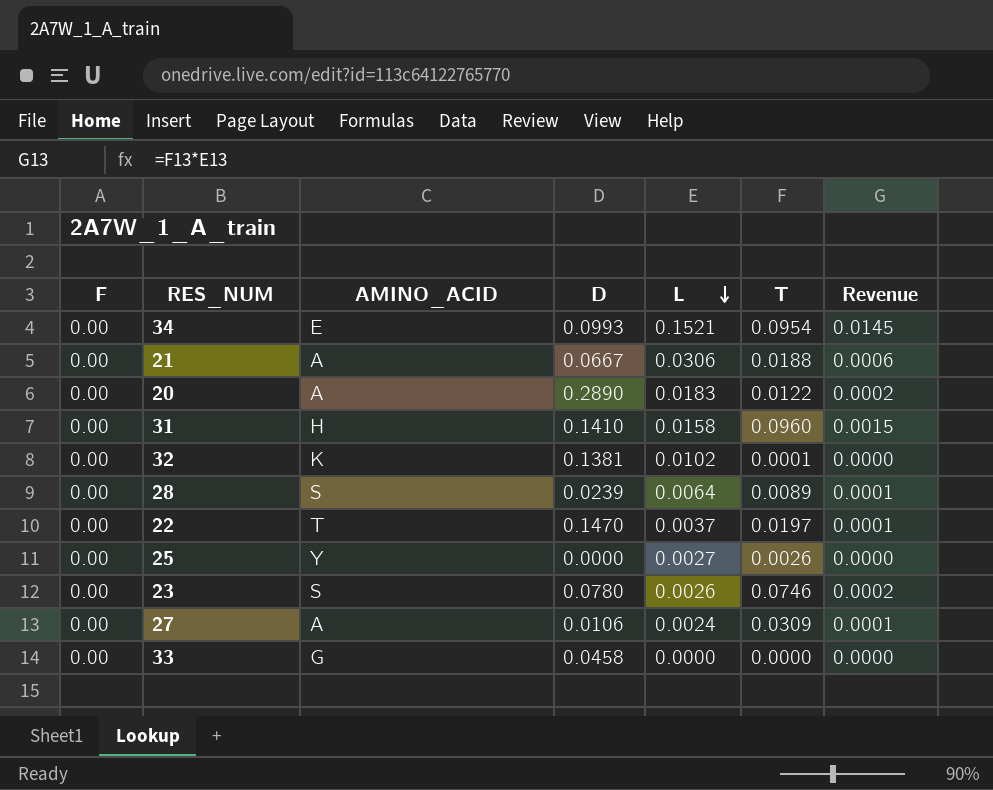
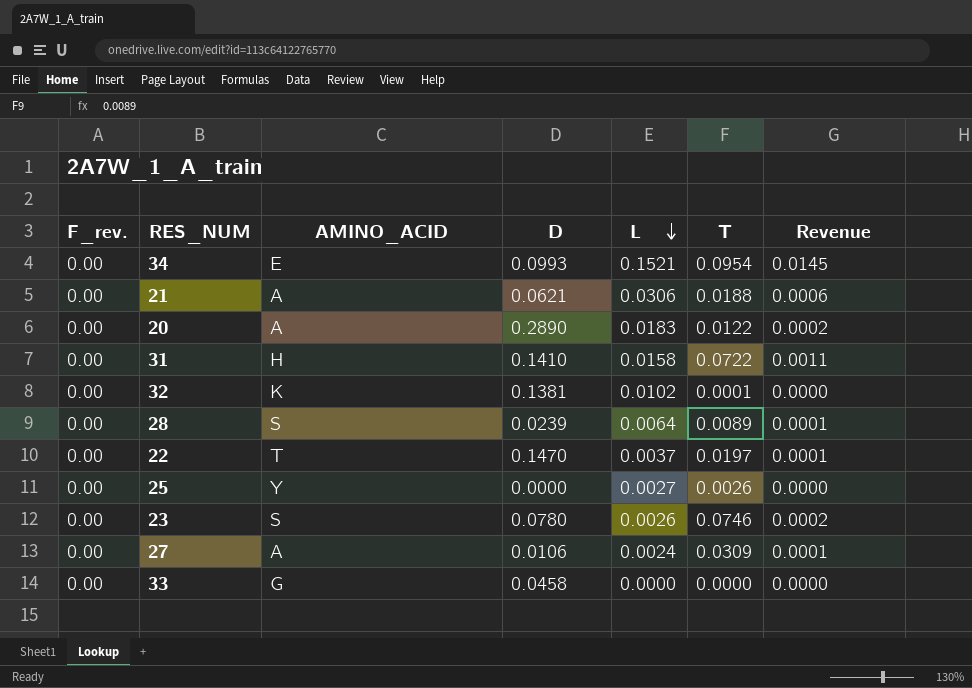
column name: F -> F_rev.
21 | D: 0.0667 -> 0.0621
31 | T: 0.0960 -> 0.0722
31 | Revenue: 0.0015 -> 0.0011

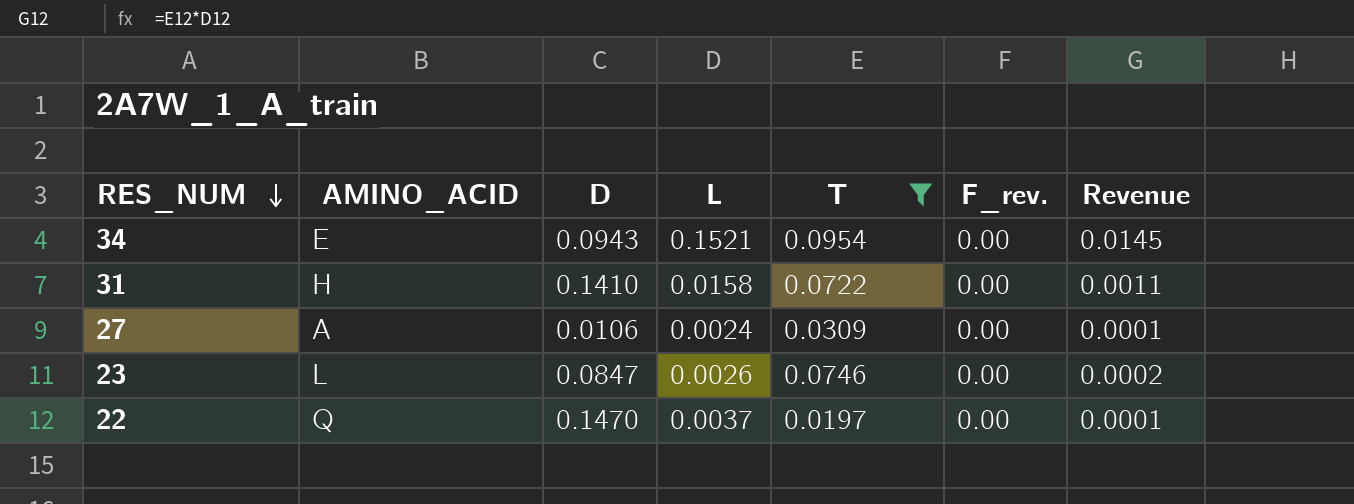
filter: none -> T >= 0.0197
row order: L descending -> RES_NUM descending
column F_rev. | position: 1 -> 6
34 | D: 0.0993 -> 0.0943
23 | AMINO_ACID: S -> L
23 | D: 0.0780 -> 0.0847
22 | AMINO_ACID: T -> Q

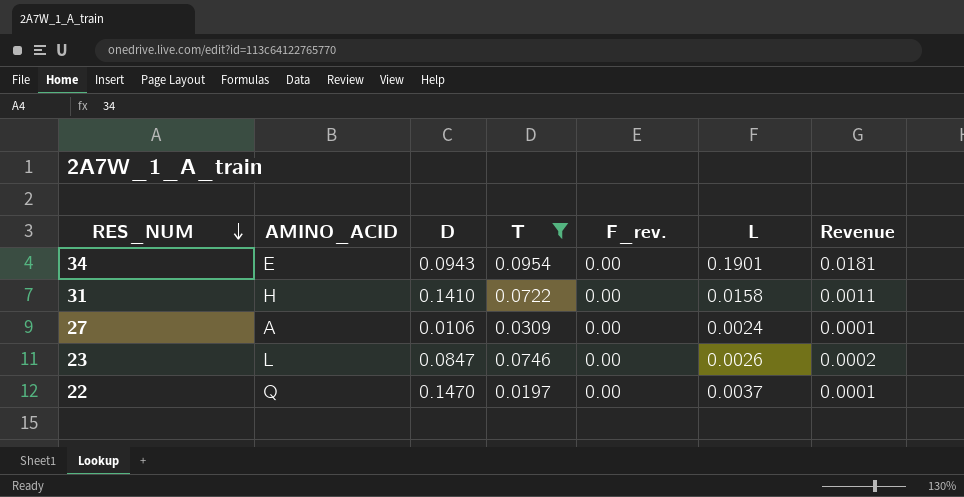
column L | position: 4 -> 6
34 | L: 0.1521 -> 0.1901
34 | Revenue: 0.0145 -> 0.0181

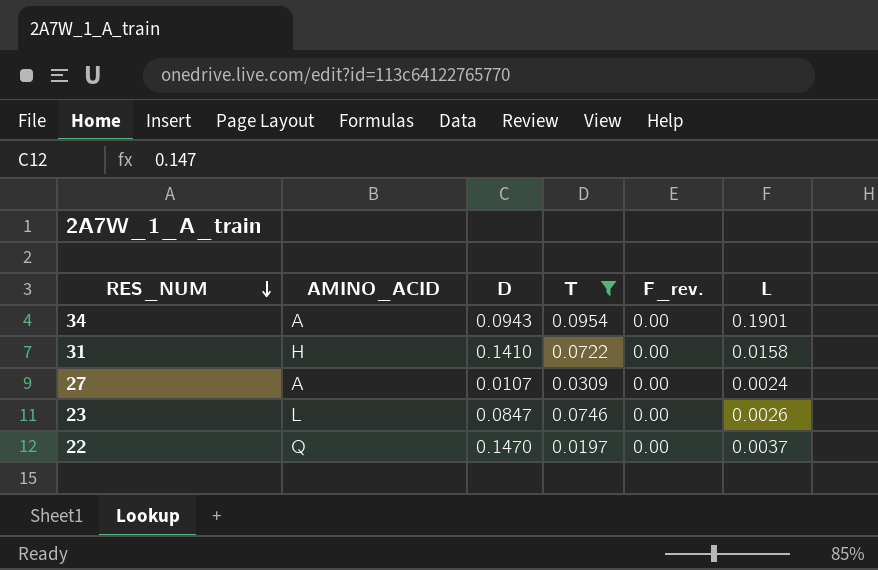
column Revenue | formula: [T] * [L] -> none
34 | AMINO_ACID: E -> A
27 | D: 0.0106 -> 0.0107

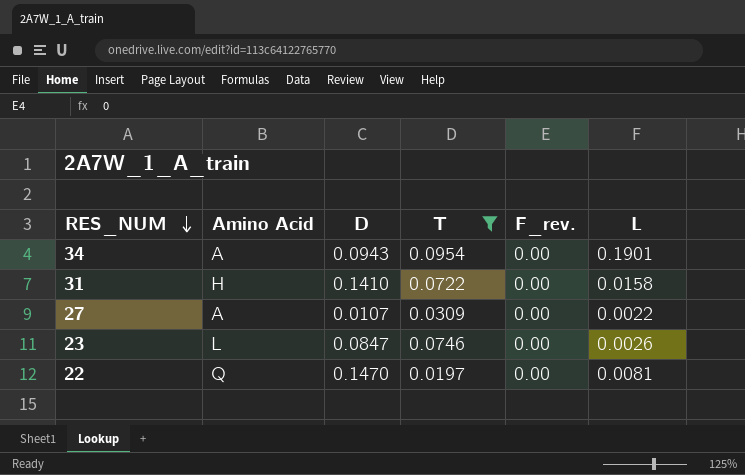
column name: AMINO_ACID -> Amino Acid
27 | L: 0.0024 -> 0.0022
22 | L: 0.0037 -> 0.0081

